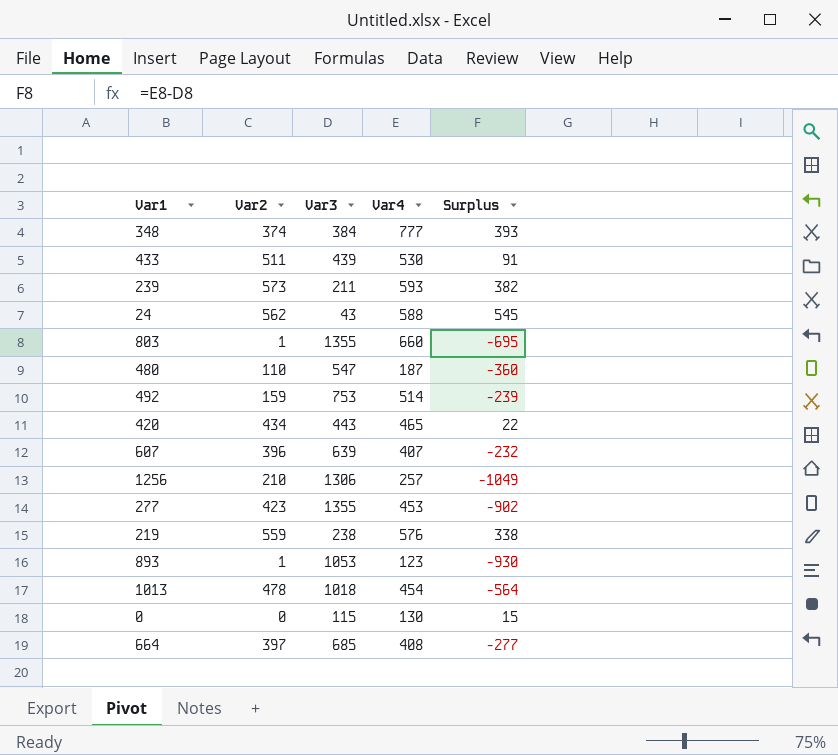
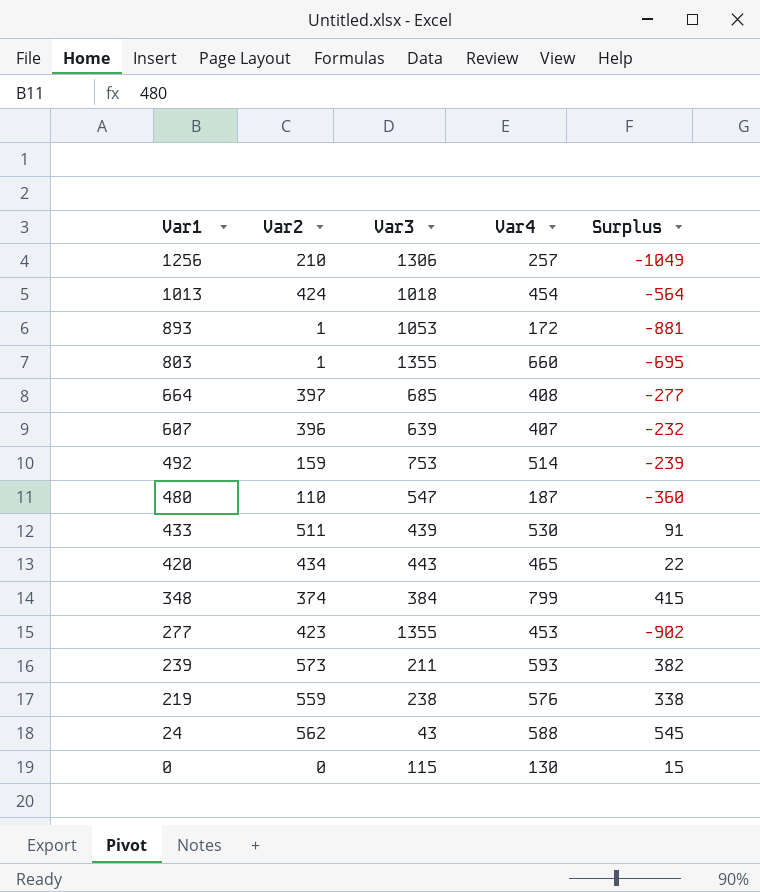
row order: none -> Var1 descending
1013 | Var2: 478 -> 424
893 | Var4: 123 -> 172
893 | Surplus: -930 -> -881
348 | Var4: 777 -> 799
348 | Surplus: 393 -> 415

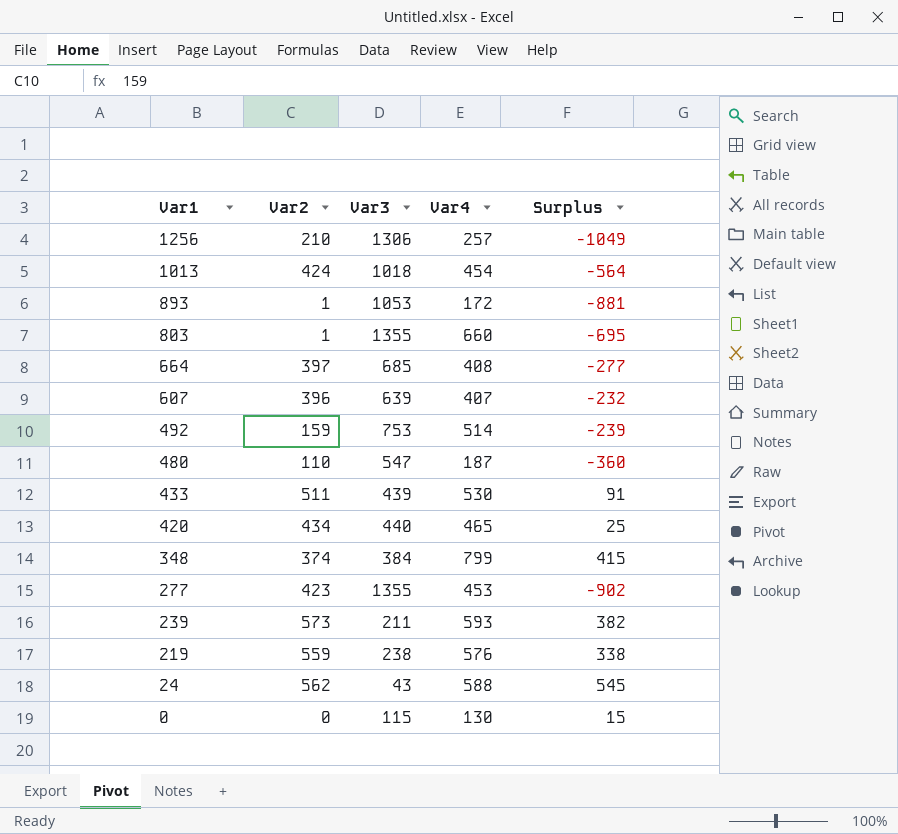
420 | Var3: 443 -> 440
420 | Surplus: 22 -> 25

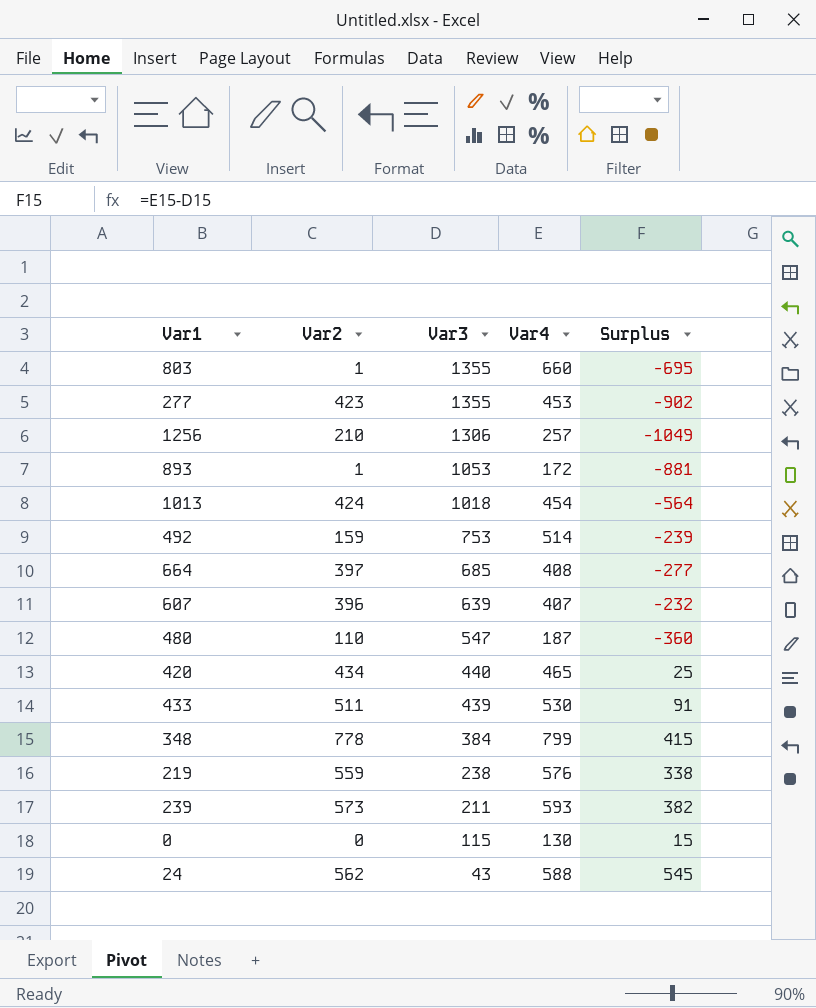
row order: Var1 descending -> Var3 descending
348 | Var2: 374 -> 778

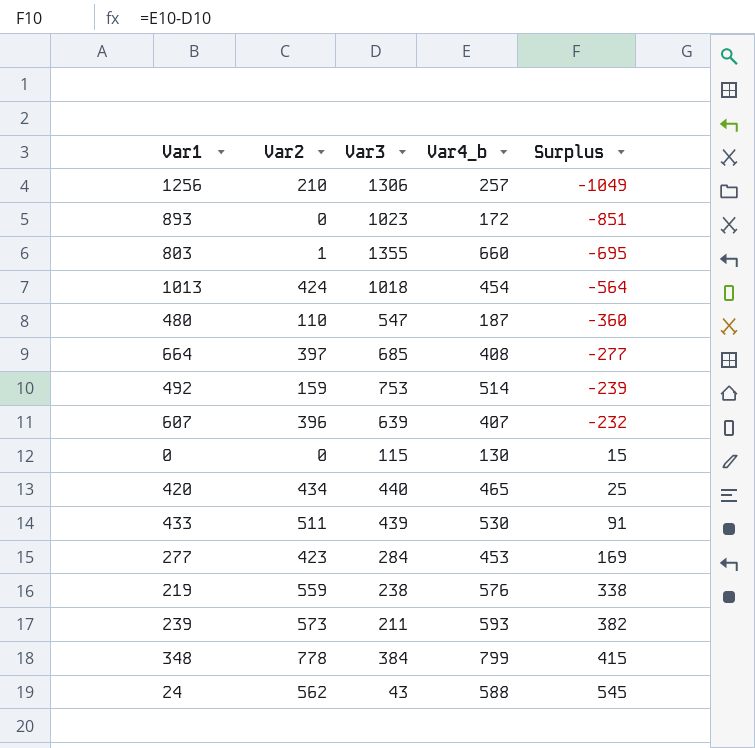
row order: Var3 descending -> Surplus ascending
column name: Var4 -> Var4_b
893 | Var2: 1 -> 0
893 | Var3: 1053 -> 1023
893 | Surplus: -881 -> -851
277 | Var3: 1355 -> 284
277 | Surplus: -902 -> 169

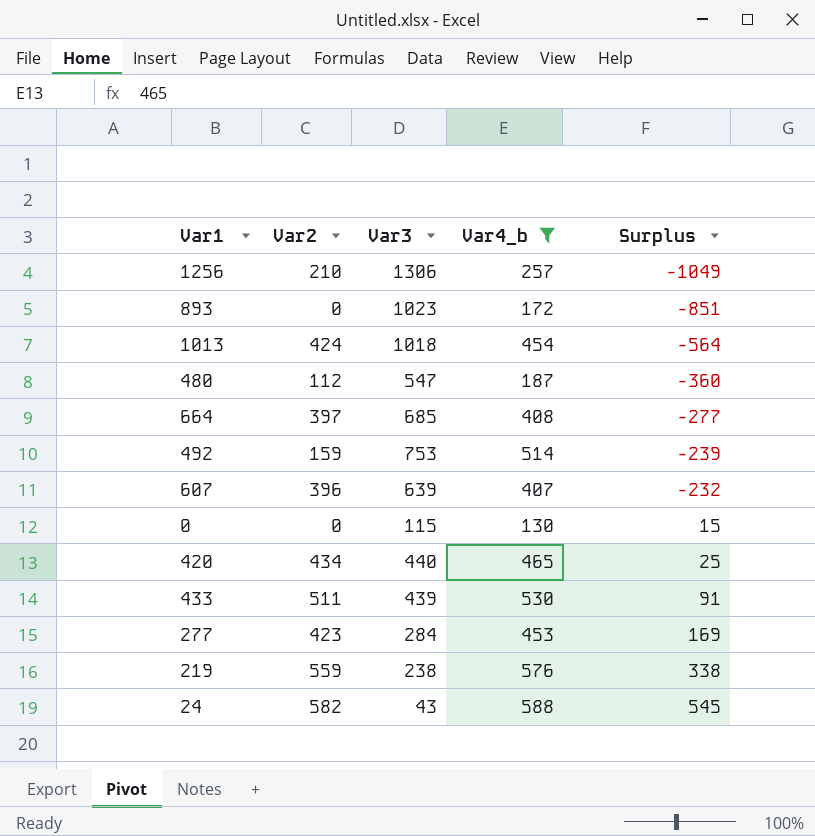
filter: none -> Var4_b <= 588
480 | Var2: 110 -> 112
24 | Var2: 562 -> 582

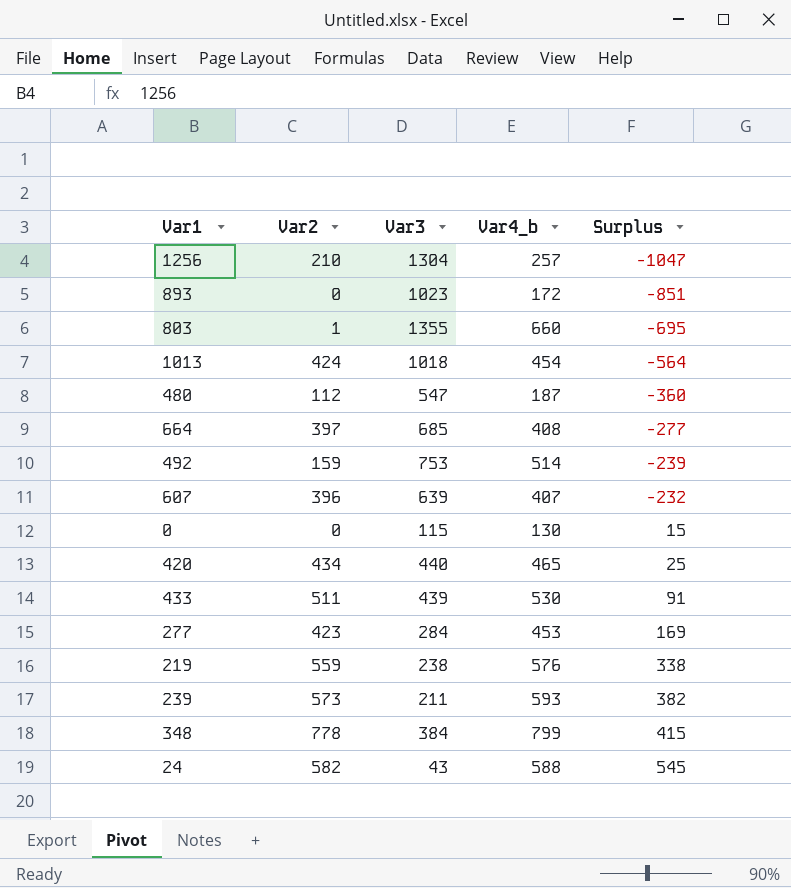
filter: Var4_b <= 588 -> none
1256 | Var3: 1306 -> 1304
1256 | Surplus: -1049 -> -1047

